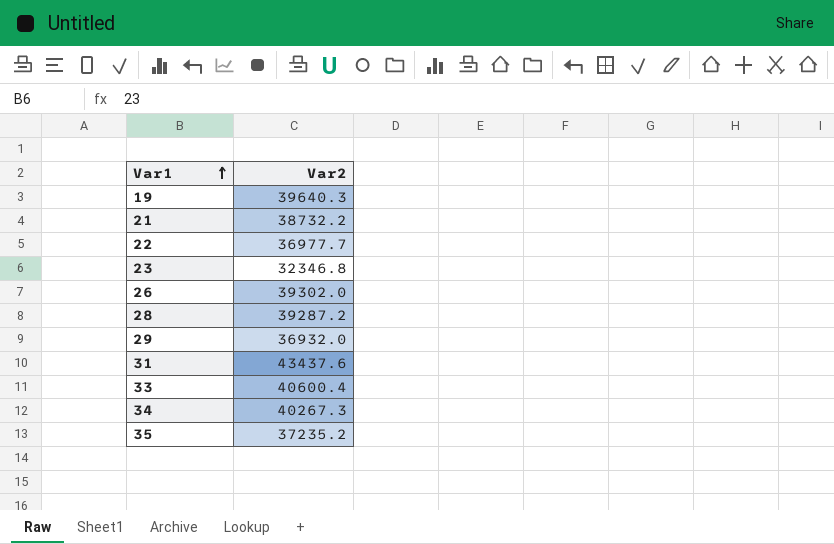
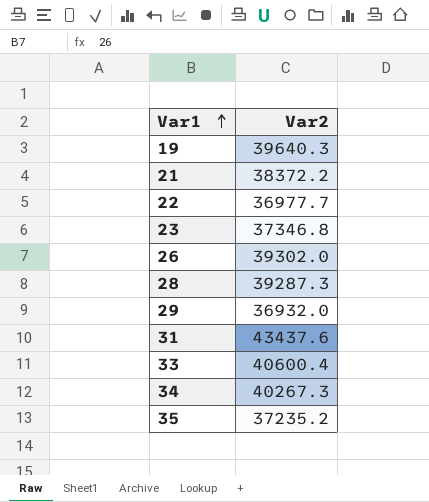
21 | Var2: 38732.2 -> 38372.2
23 | Var2: 32346.8 -> 37346.8
28 | Var2: 39287.2 -> 39287.3

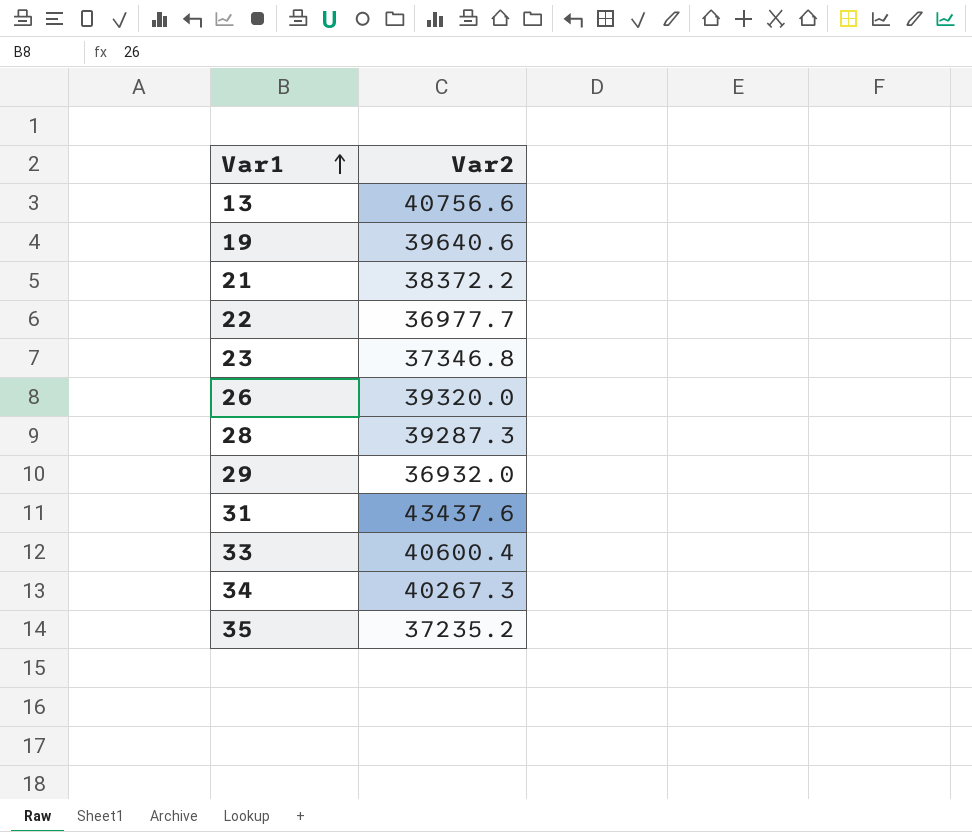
row 13: none -> 40756.6
19 | Var2: 39640.3 -> 39640.6
26 | Var2: 39302.0 -> 39320.0

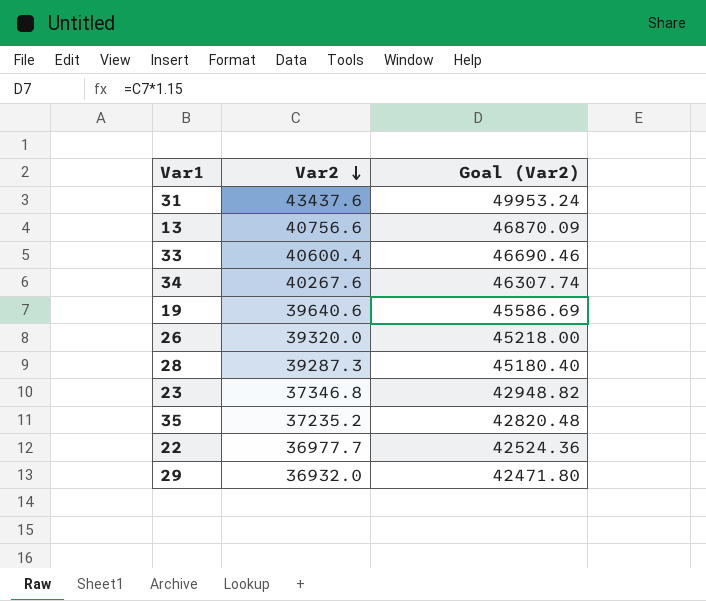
row order: Var1 ascending -> Var2 descending
column Goal (Var2) | formula: none -> [Var2] * 1.15
row 21: 38372.2 -> none
34 | Var2: 40267.3 -> 40267.6

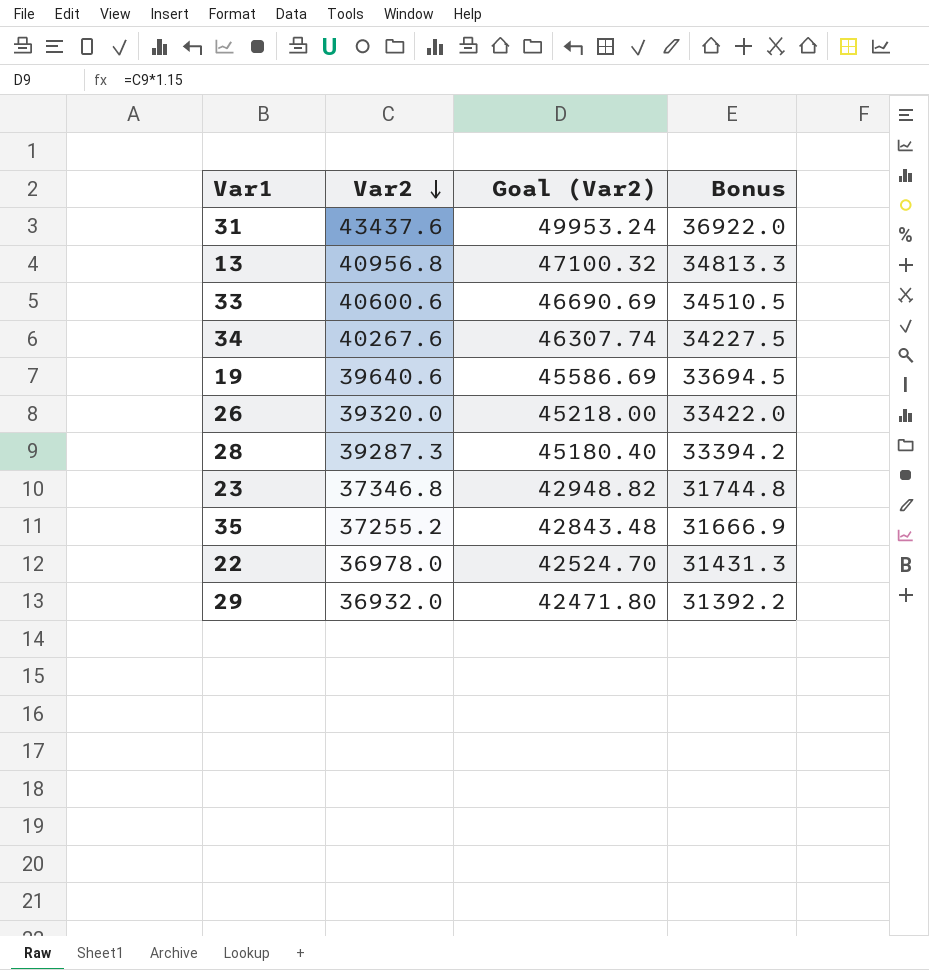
column Bonus | formula: none -> [Var2] * 0.85
13 | Var2: 40756.6 -> 40956.8
13 | Goal (Var2): 46870.09 -> 47100.32
33 | Var2: 40600.4 -> 40600.6
33 | Goal (Var2): 46690.46 -> 46690.69
35 | Var2: 37235.2 -> 37255.2
35 | Goal (Var2): 42820.48 -> 42843.48
22 | Var2: 36977.7 -> 36978.0
22 | Goal (Var2): 42524.36 -> 42524.70

